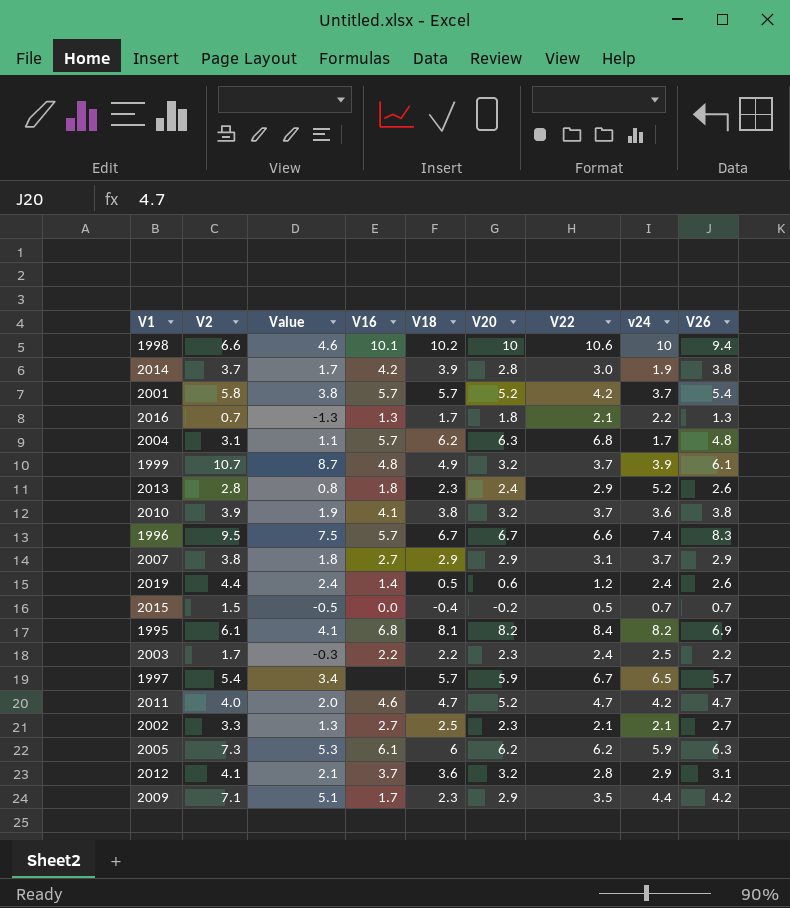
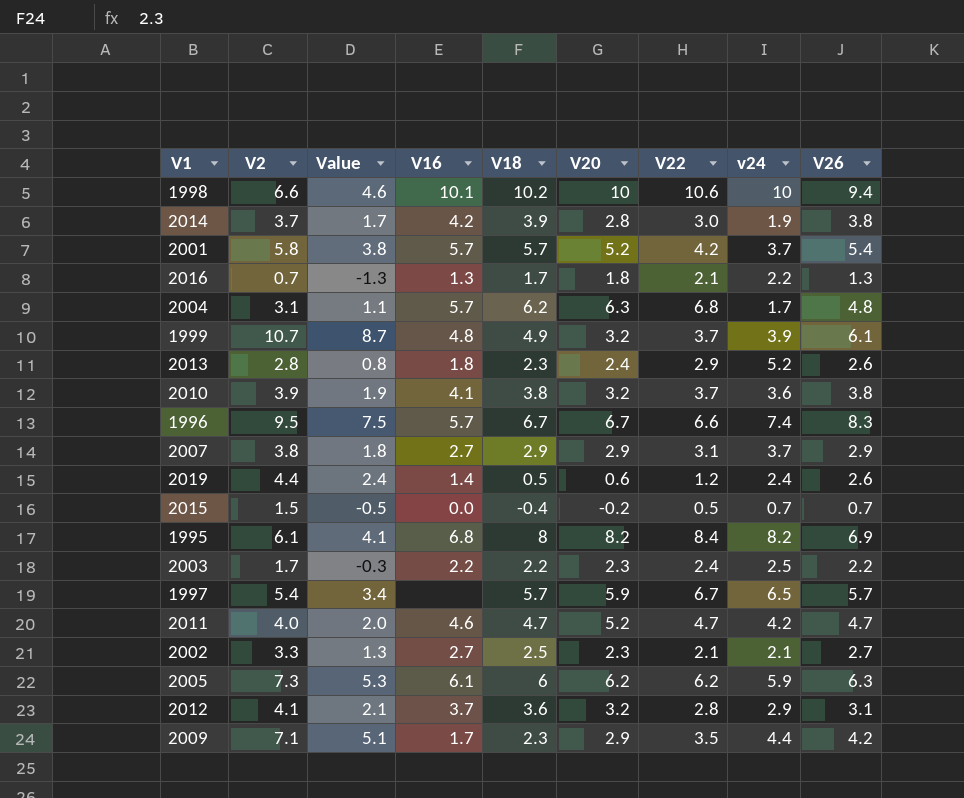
1995 | V18: 8.1 -> 8

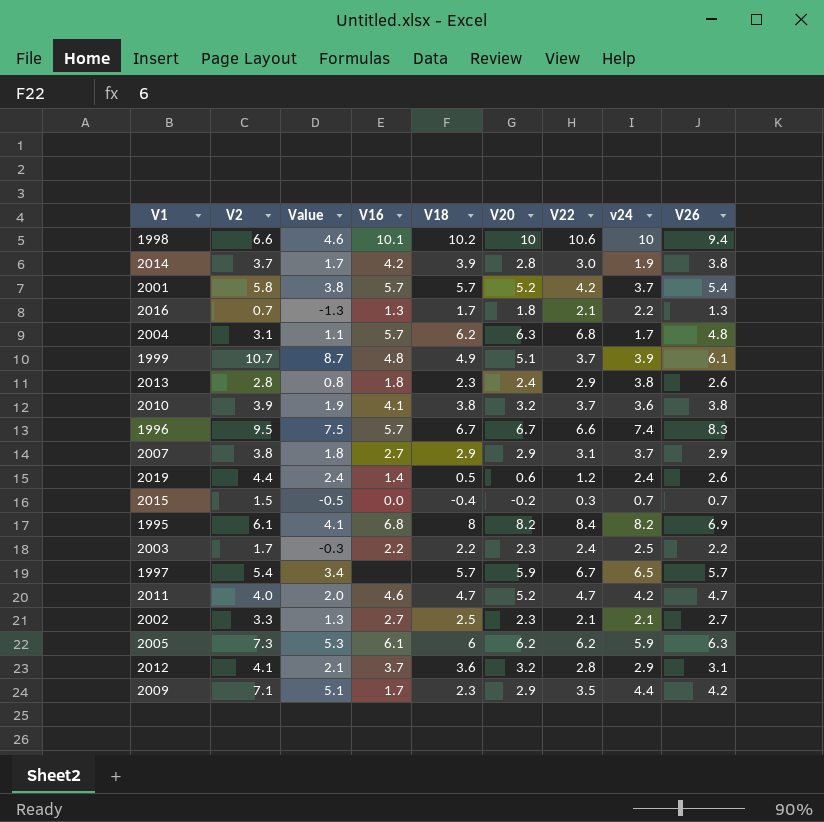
1999 | V20: 3.2 -> 5.1
2013 | v24: 5.2 -> 3.8
2015 | V22: 0.5 -> 0.3

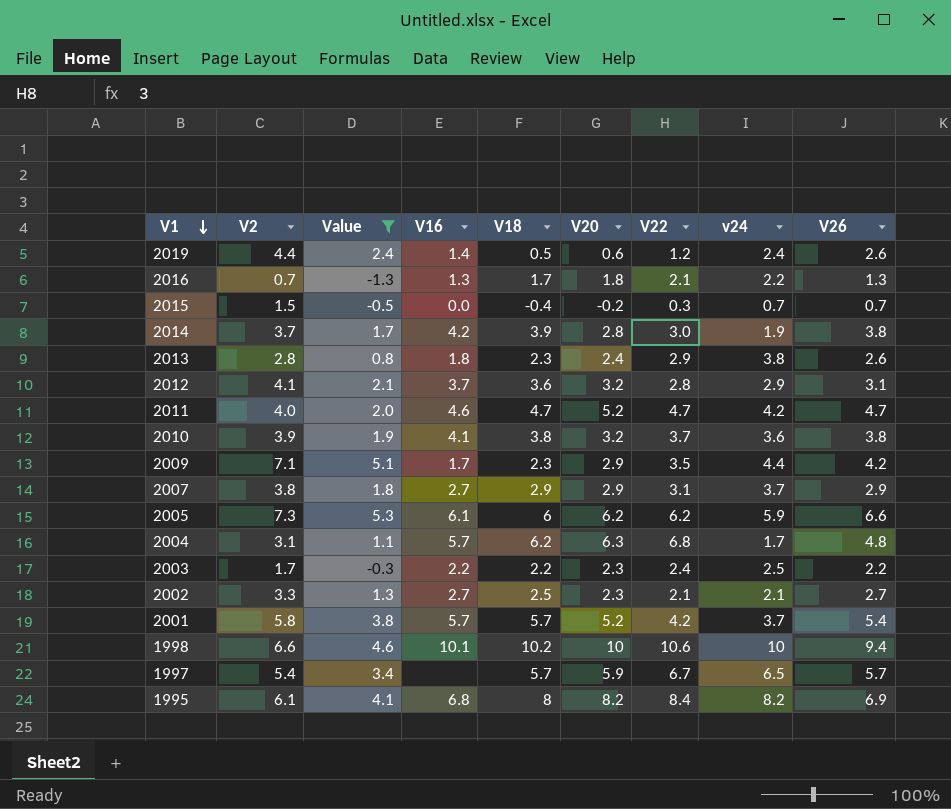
filter: none -> Value <= 5.3
row order: none -> V1 descending
2005 | V26: 6.3 -> 6.6

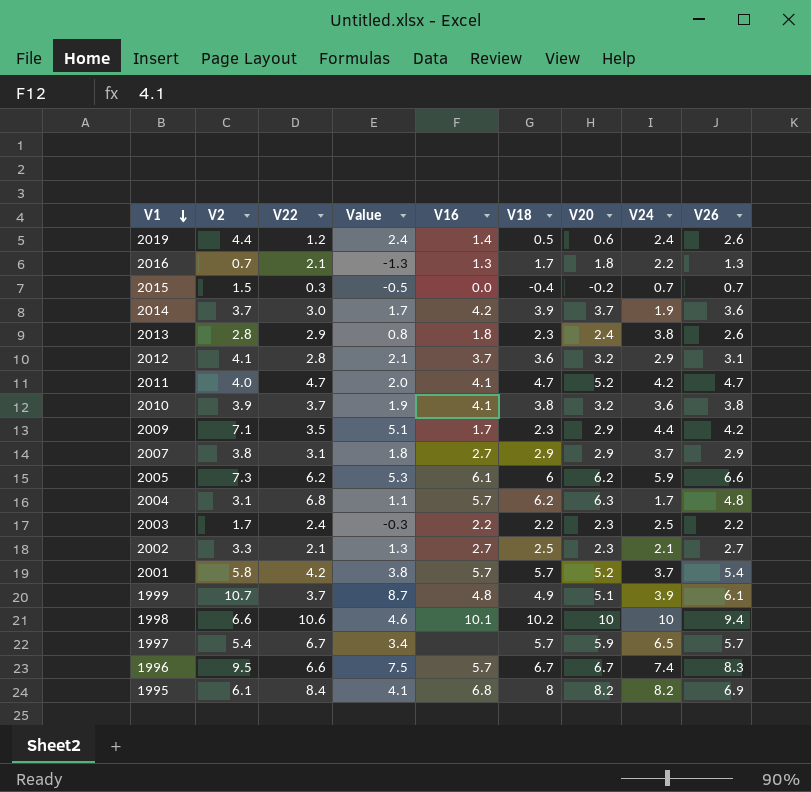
filter: Value <= 5.3 -> none
column V22 | position: 7 -> 3
column name: v24 -> V24
2014 | V20: 2.8 -> 3.7
2014 | V26: 3.8 -> 3.6
2011 | V16: 4.6 -> 4.1

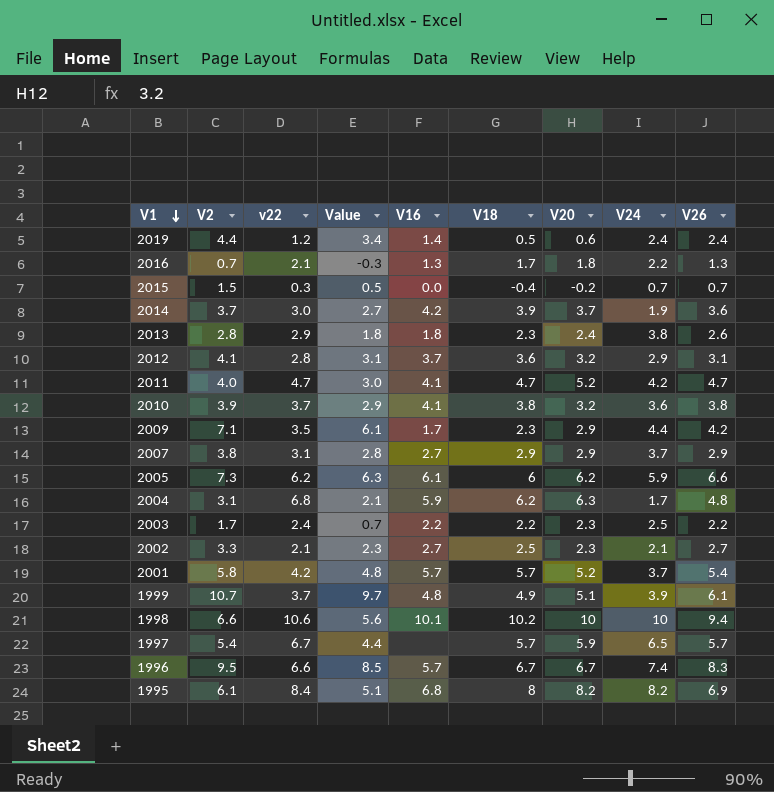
column name: V22 -> v22
column Value | formula: [V2] - 2 -> [V2] - 1
2019 | V26: 2.6 -> 2.4
2004 | V16: 5.7 -> 5.9

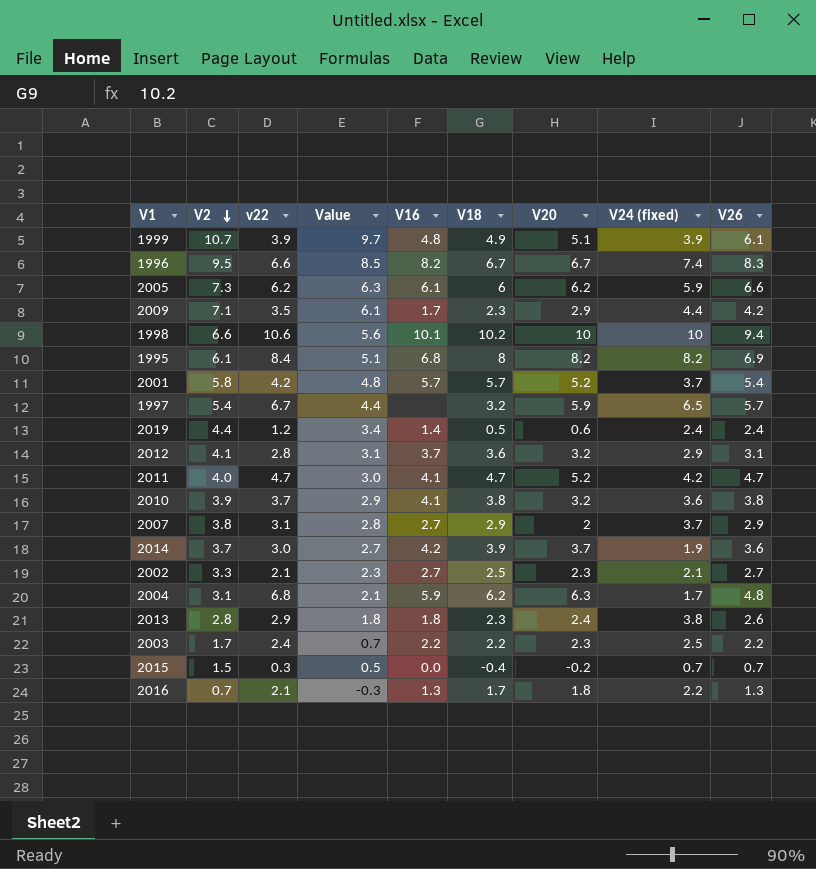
row order: V1 descending -> V2 descending
column name: V24 -> V24 (fixed)
1999 | v22: 3.7 -> 3.9
1996 | V16: 5.7 -> 8.2
1997 | V18: 5.7 -> 3.2
2007 | V20: 2.9 -> 2

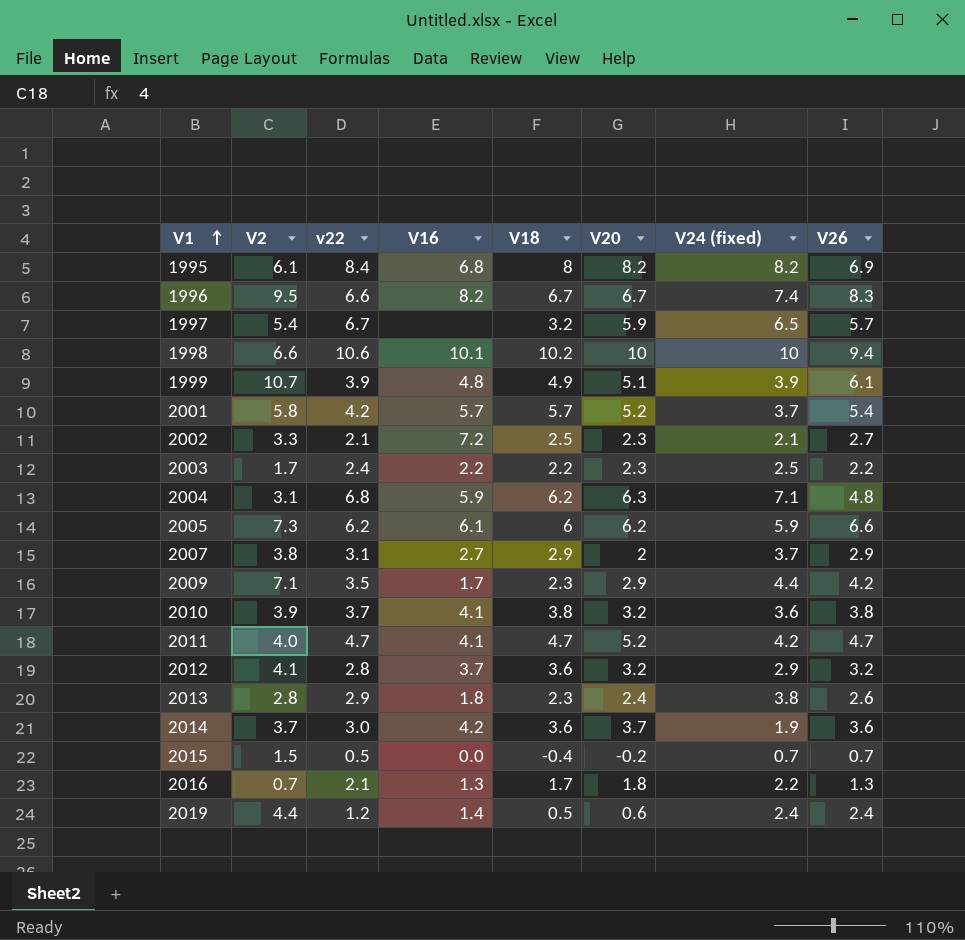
row order: V2 descending -> V1 ascending
column Value | formula: [V2] - 1 -> none
2002 | V16: 2.7 -> 7.2
2004 | V24 (fixed): 1.7 -> 7.1
2012 | V26: 3.1 -> 3.2
2014 | V18: 3.9 -> 3.6
2015 | v22: 0.3 -> 0.5

